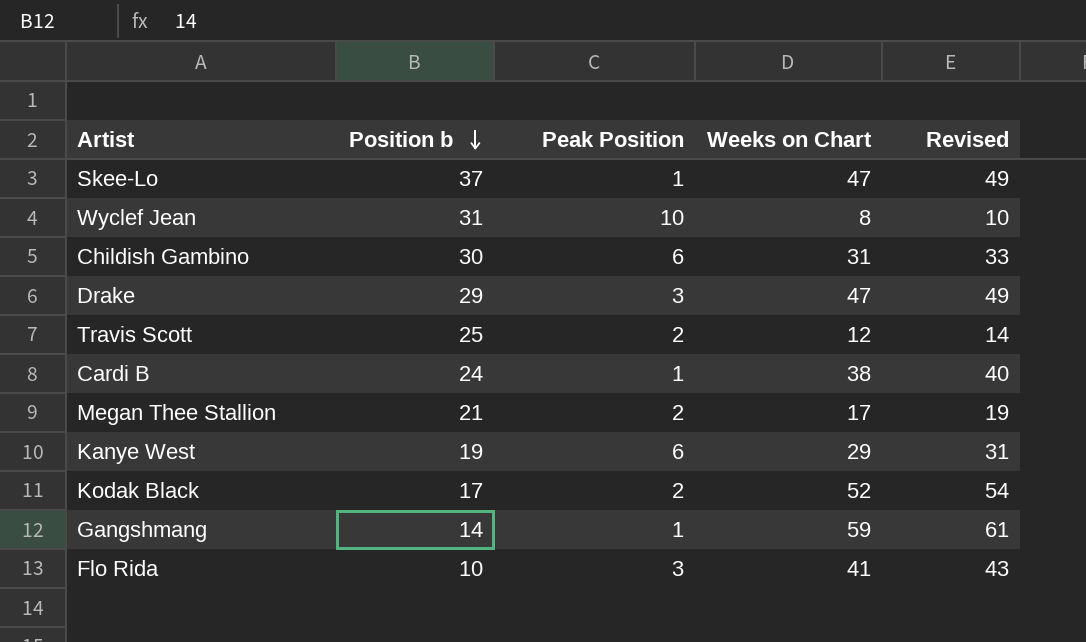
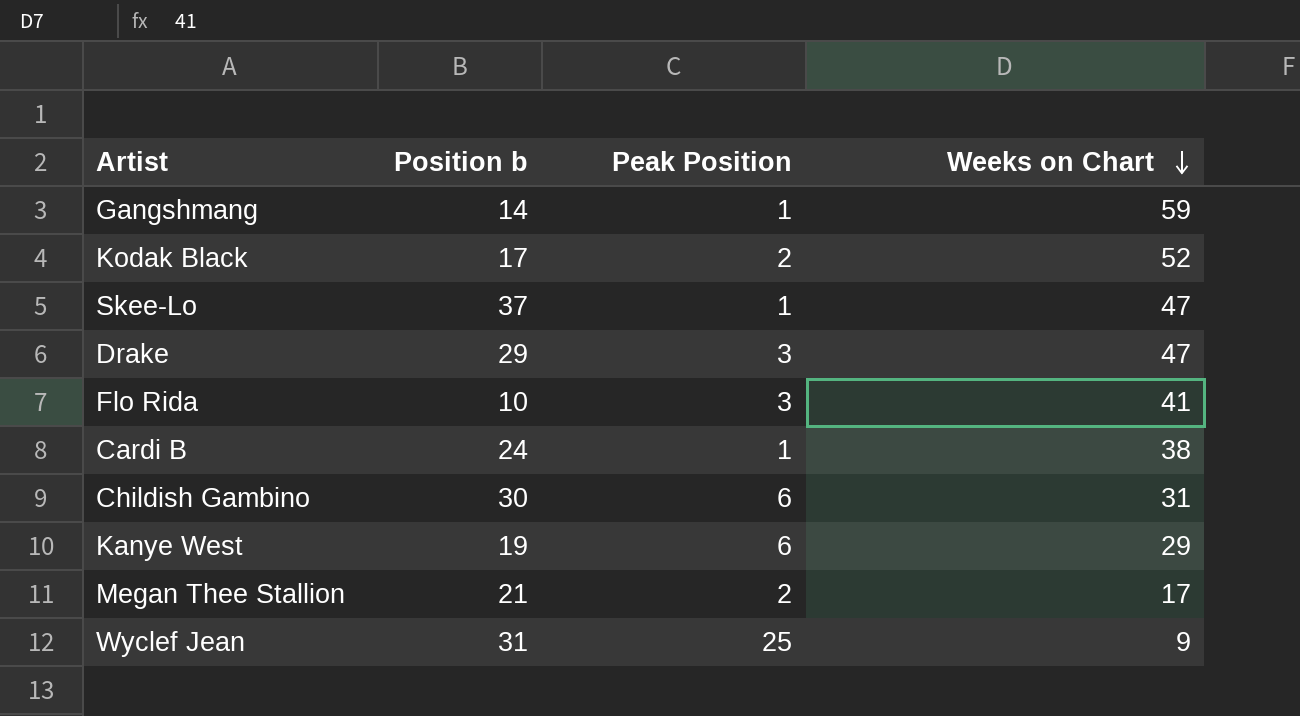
row order: Position b descending -> Weeks on Chart descending
column Revised | formula: [Weeks on Chart] + 2 -> none
row Travis Scott: 25 | 2 | 12 | 14 -> none
Wyclef Jean | Peak Position: 10 -> 25
Wyclef Jean | Weeks on Chart: 8 -> 9

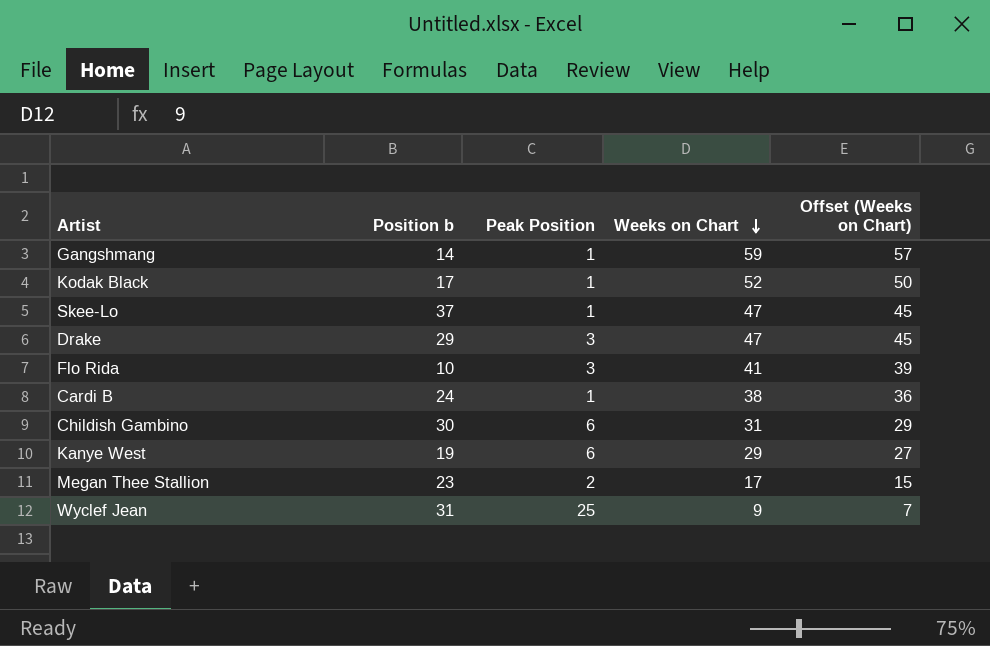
column Offset (Weeks on Chart) | formula: none -> [Weeks on Chart] - 2
Kodak Black | Peak Position: 2 -> 1
Megan Thee Stallion | Position b: 21 -> 23

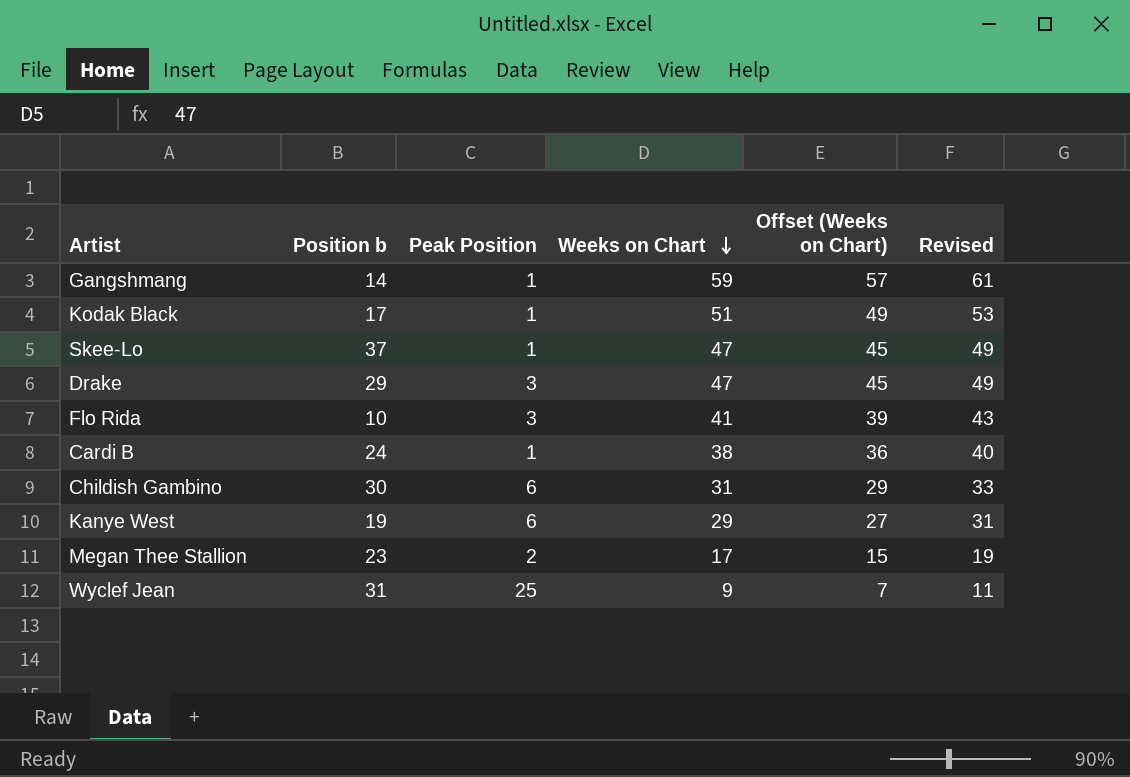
column Revised | formula: none -> [Weeks on Chart] + 2
Kodak Black | Weeks on Chart: 52 -> 51
Kodak Black | Offset (Weeks on Chart): 50 -> 49

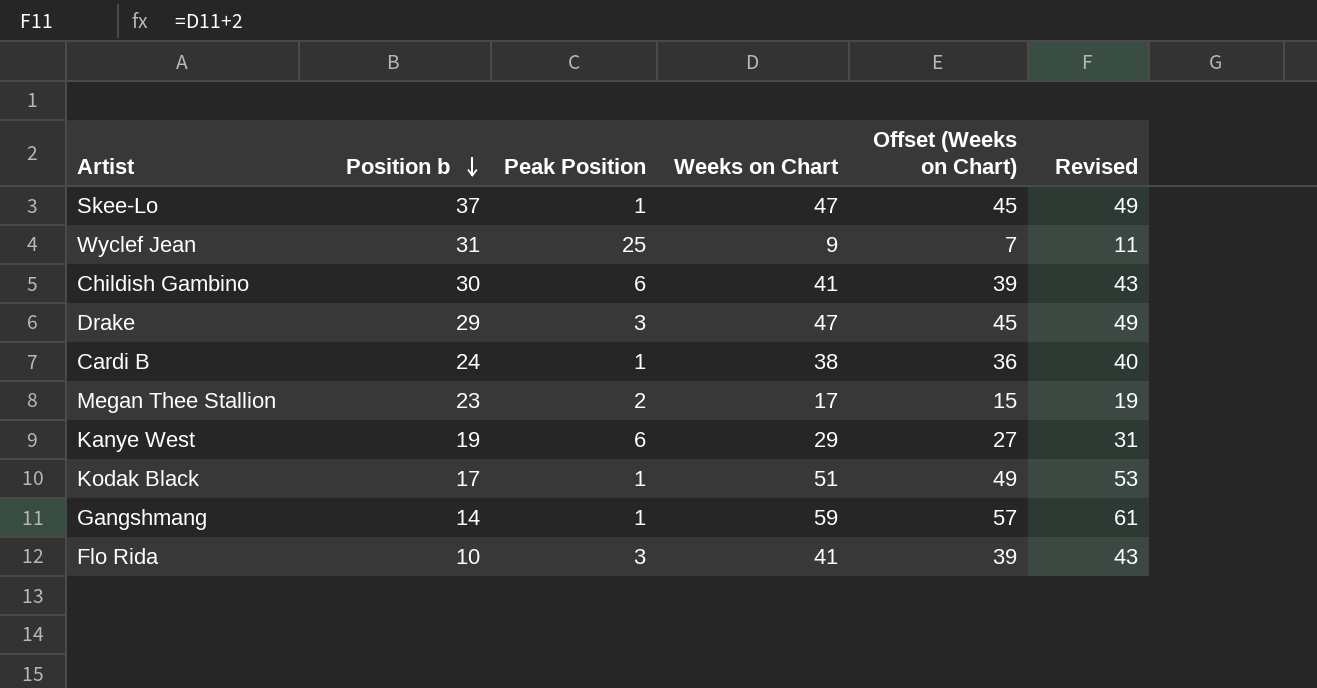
row order: Weeks on Chart descending -> Position b descending
Childish Gambino | Weeks on Chart: 31 -> 41
Childish Gambino | Offset (Weeks on Chart): 29 -> 39
Childish Gambino | Revised: 33 -> 43

